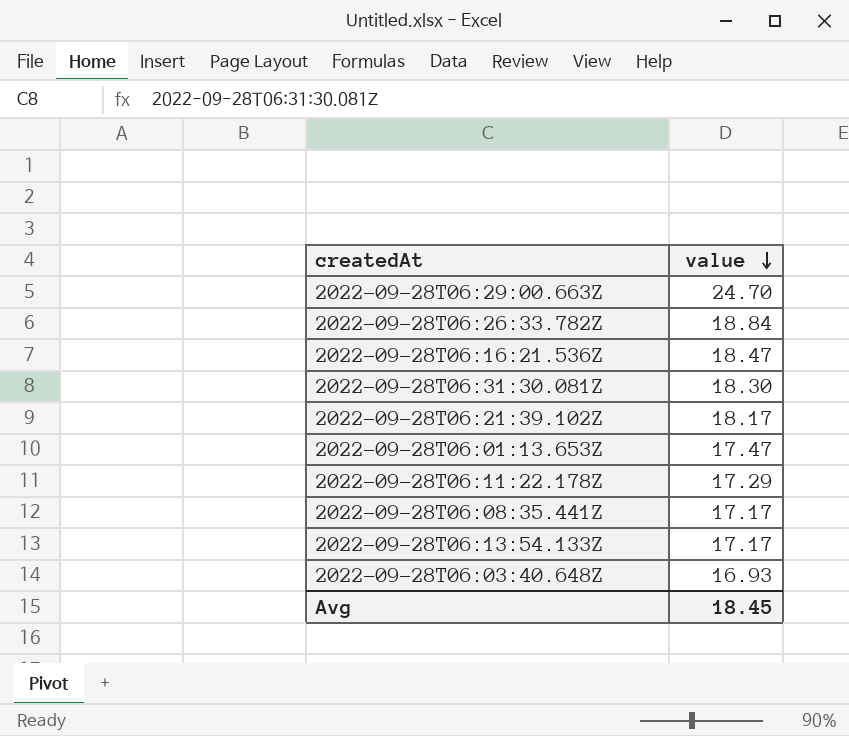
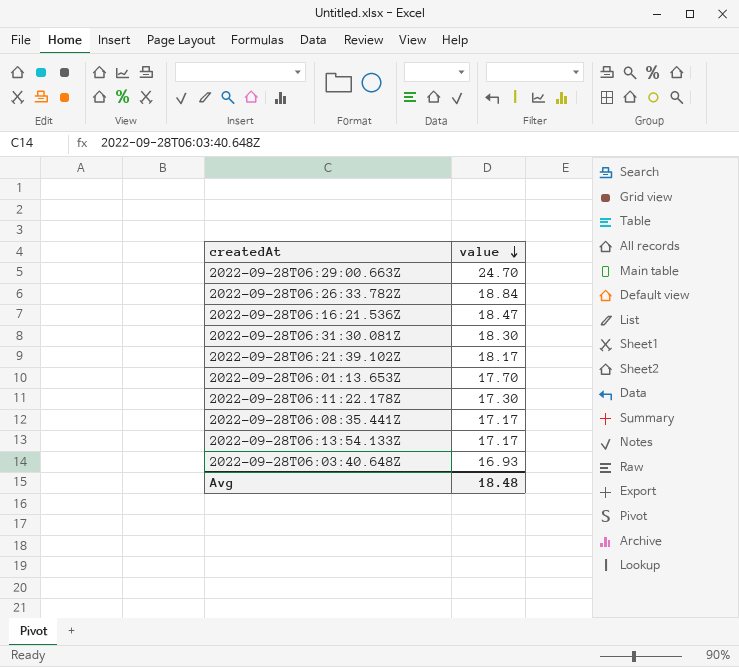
2022-09-28T06:01:13.653Z | value: 17.47 -> 17.70
2022-09-28T06:11:22.178Z | value: 17.29 -> 17.30
Avg | value: 18.45 -> 18.48

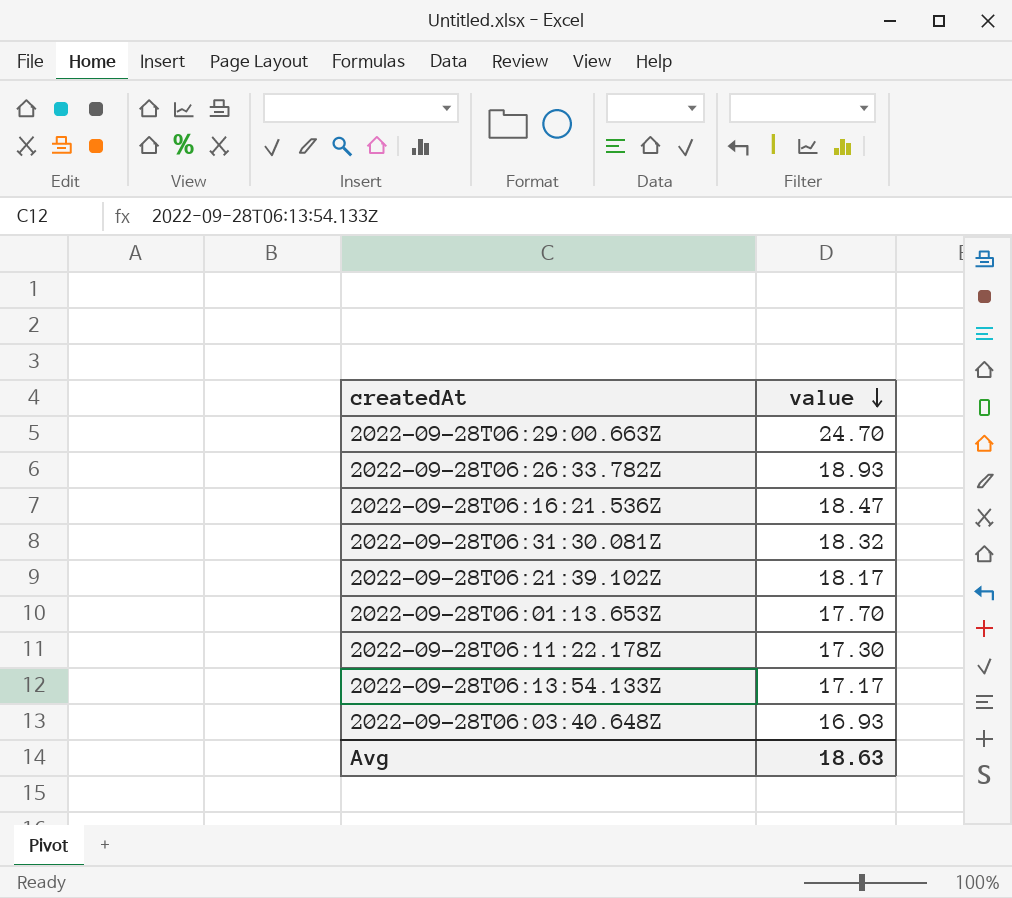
row 2022-09-28T06:08:35.441Z: 17.17 -> none
2022-09-28T06:26:33.782Z | value: 18.84 -> 18.93
2022-09-28T06:31:30.081Z | value: 18.30 -> 18.32
Avg | value: 18.48 -> 18.63

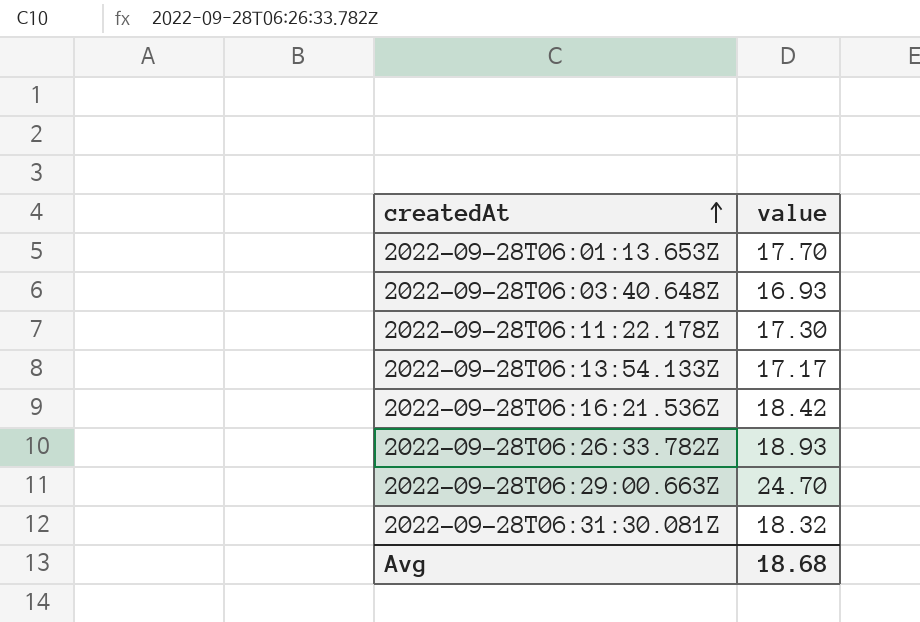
row order: value descending -> createdAt ascending
row 2022-09-28T06:21:39.102Z: 18.17 -> none
2022-09-28T06:16:21.536Z | value: 18.47 -> 18.42
Avg | value: 18.63 -> 18.68

